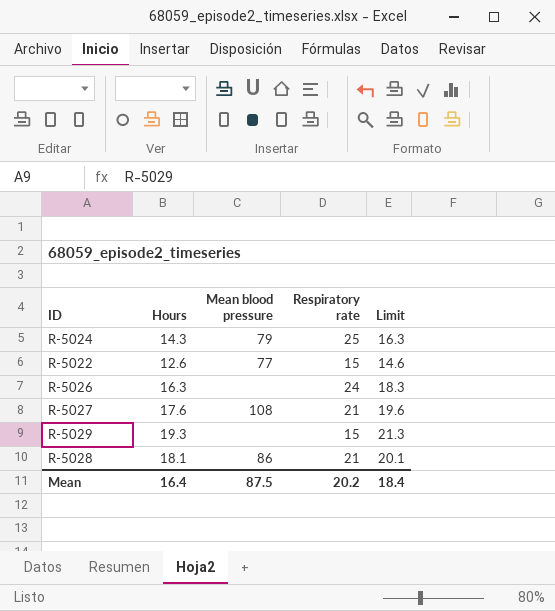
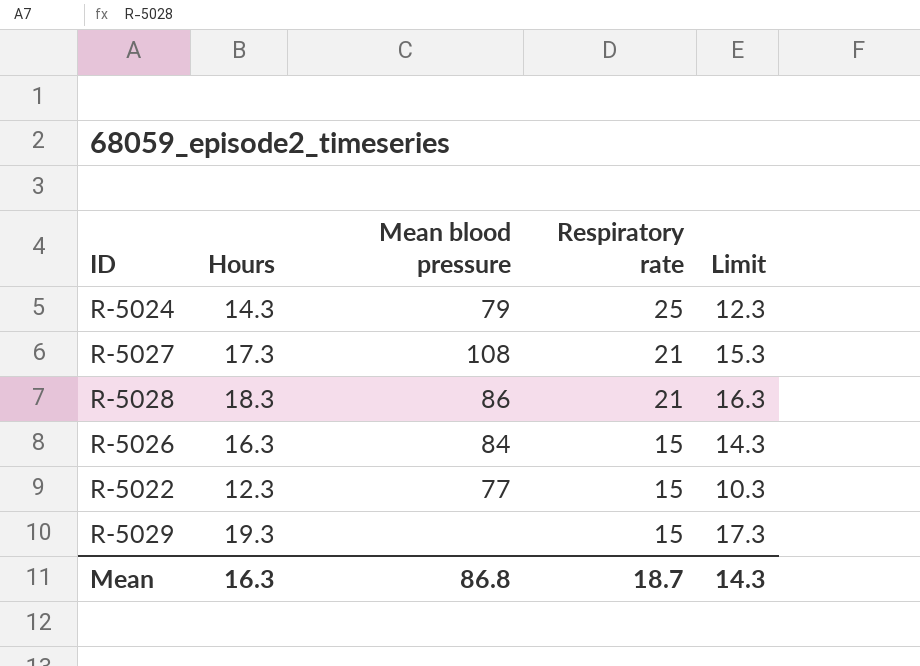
row order: none -> Respiratory rate descending
column Limit | formula: [Hours] + 2 -> [Hours] - 2
R-5027 | Hours: 17.6 -> 17.3
R-5028 | Hours: 18.1 -> 18.3
R-5026 | Mean blood pressure: none -> 84
R-5026 | Respiratory rate: 24 -> 15
R-5022 | Hours: 12.6 -> 12.3
Mean | Hours: 16.4 -> 16.3
Mean | Mean blood pressure: 87.5 -> 86.8
Mean | Respiratory rate: 20.2 -> 18.7
Mean | Limit: 18.4 -> 14.3

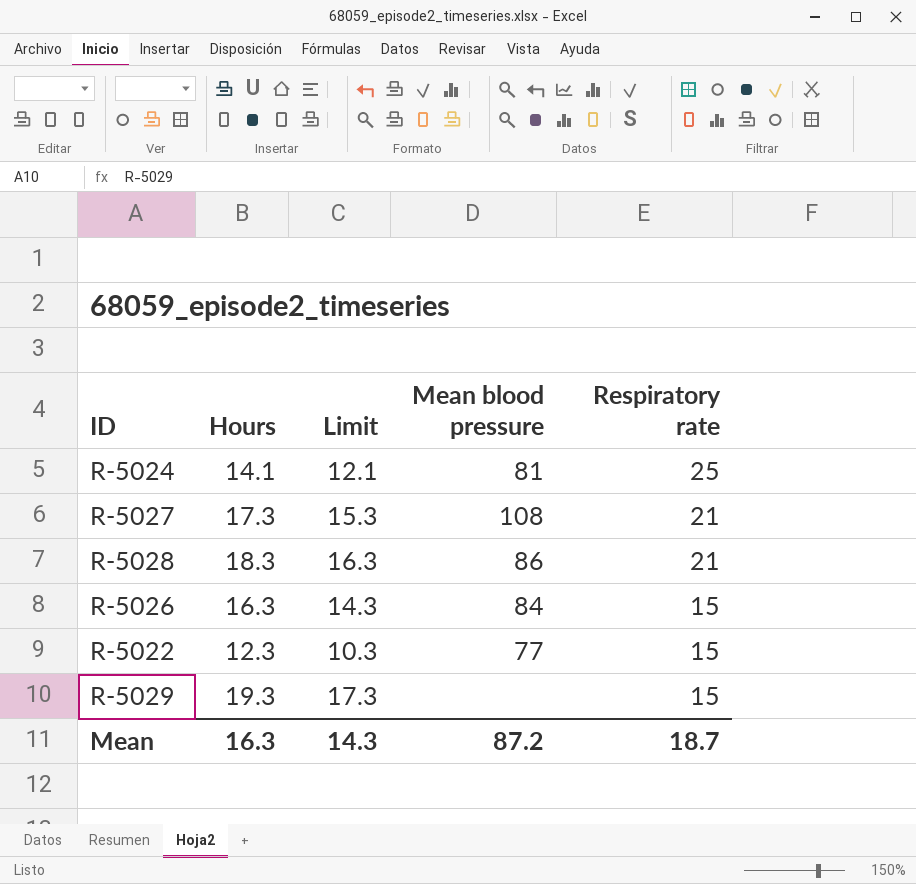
column Limit | position: 5 -> 3
R-5024 | Hours: 14.3 -> 14.1
R-5024 | Limit: 12.3 -> 12.1
R-5024 | Mean blood pressure: 79 -> 81
Mean | Mean blood pressure: 86.8 -> 87.2

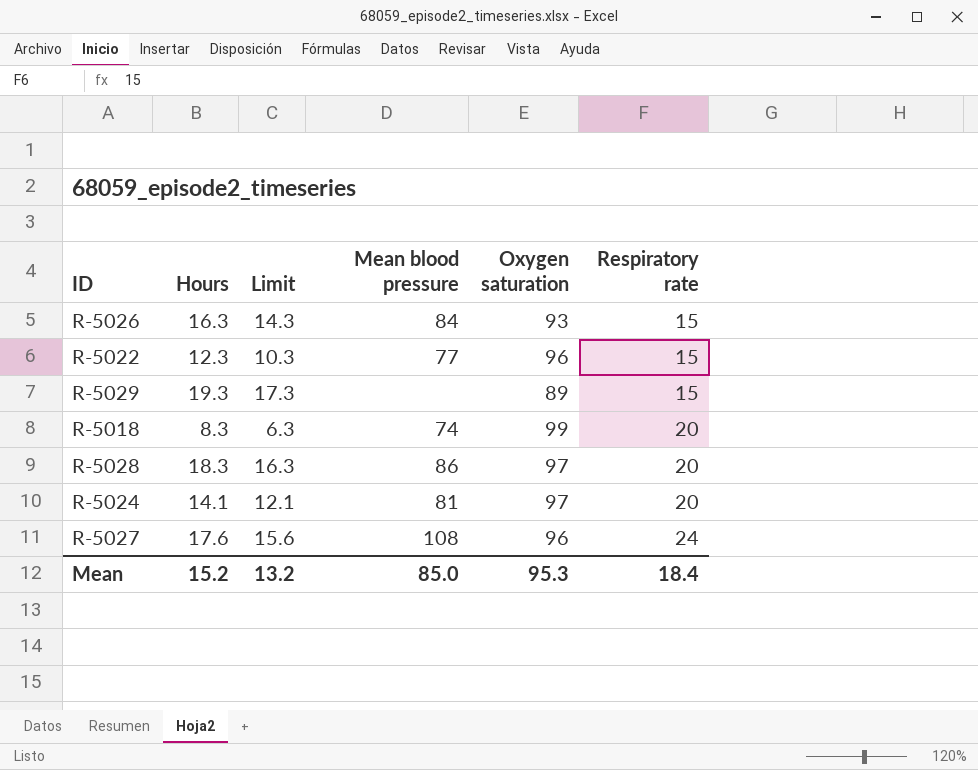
row order: Respiratory rate descending -> Respiratory rate ascending
column Oxygen saturation | position: none -> 5
row R-5018: none -> 8.3 | 6.3 | 74 | 99 | 20
R-5028 | Respiratory rate: 21 -> 20
R-5024 | Respiratory rate: 25 -> 20
R-5027 | Hours: 17.3 -> 17.6
R-5027 | Limit: 15.3 -> 15.6
R-5027 | Respiratory rate: 21 -> 24
Mean | Hours: 16.3 -> 15.2
Mean | Limit: 14.3 -> 13.2
Mean | Mean blood pressure: 87.2 -> 85.0
Mean | Respiratory rate: 18.7 -> 18.4

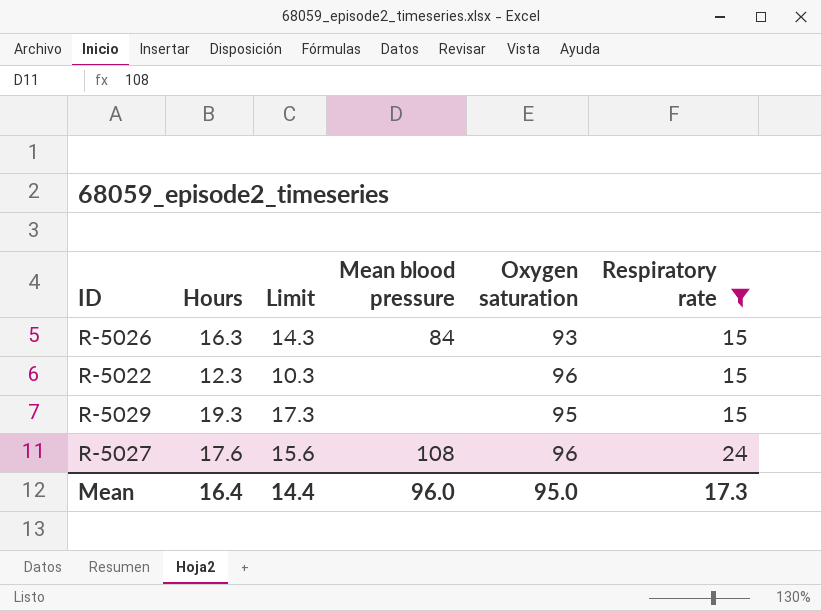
filter: none -> Respiratory rate != 20
R-5022 | Mean blood pressure: 77 -> none
R-5029 | Oxygen saturation: 89 -> 95
Mean | Hours: 15.2 -> 16.4
Mean | Limit: 13.2 -> 14.4
Mean | Mean blood pressure: 85.0 -> 96.0
Mean | Oxygen saturation: 95.3 -> 95.0
Mean | Respiratory rate: 18.4 -> 17.3

